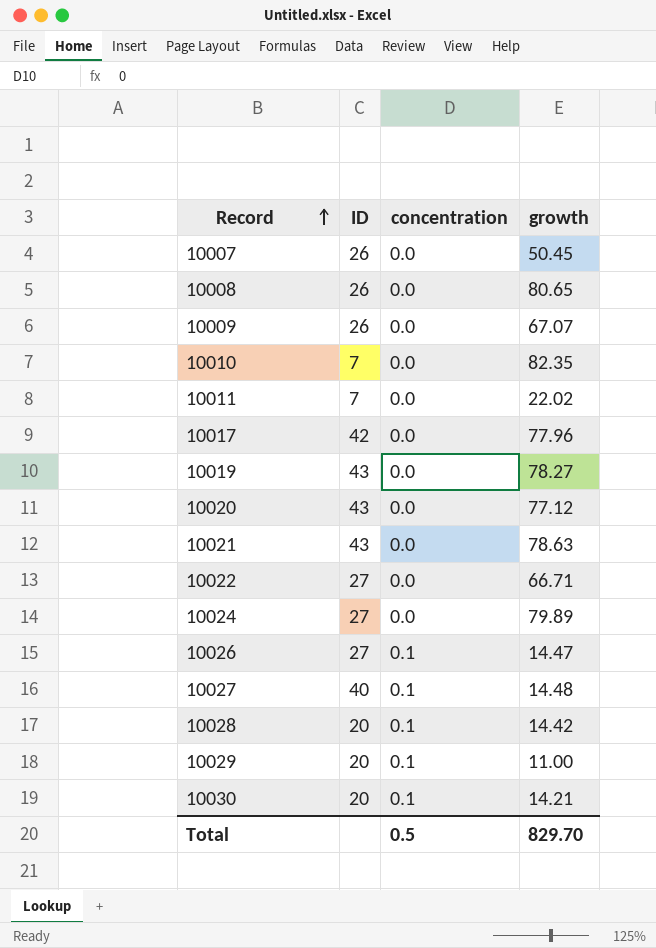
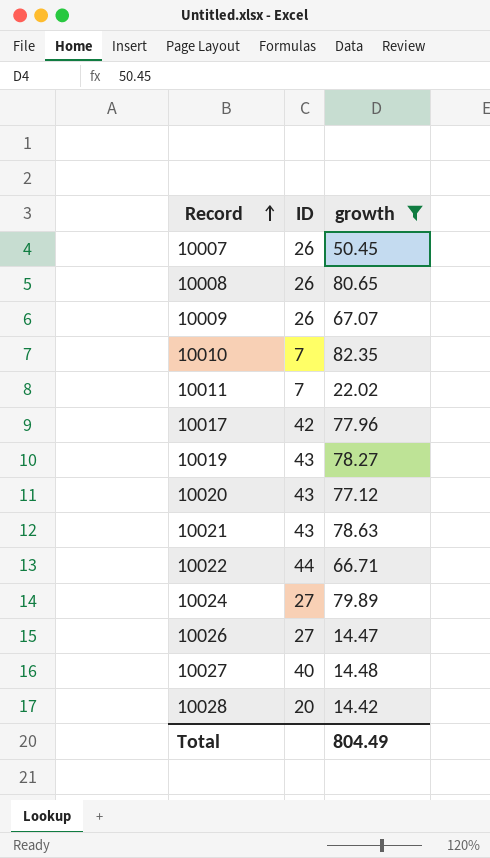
filter: none -> growth >= 14.42
column concentration | position: 3 -> none
10022 | ID: 27 -> 44
Total | growth: 829.70 -> 804.49

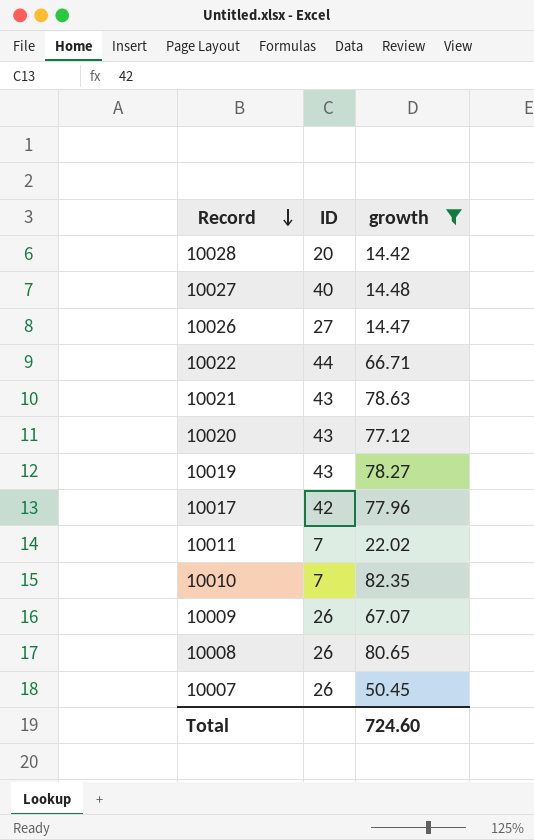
row order: Record ascending -> Record descending
row 10024: 27 | 79.89 -> none
Total | growth: 804.49 -> 724.60

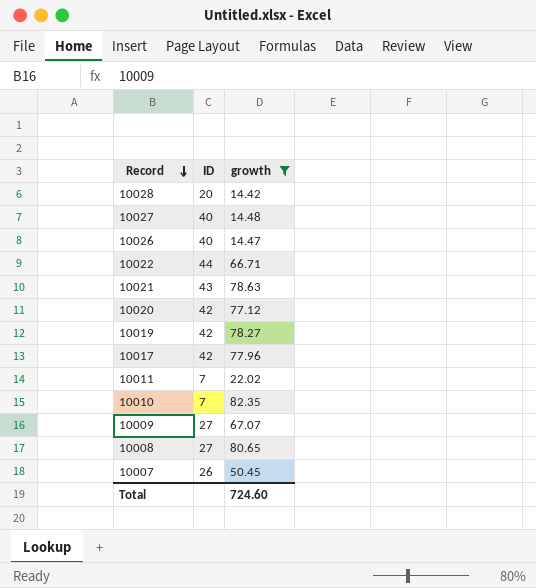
10026 | ID: 27 -> 40
10020 | ID: 43 -> 42
10019 | ID: 43 -> 42
10009 | ID: 26 -> 27
10008 | ID: 26 -> 27

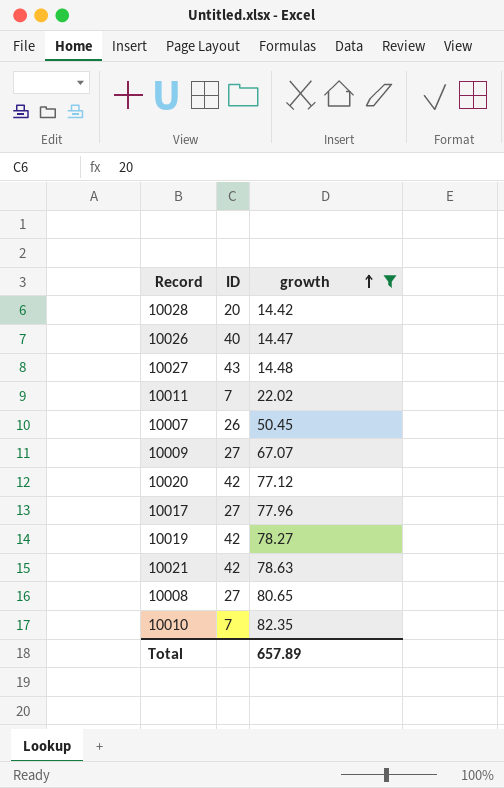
row order: Record descending -> growth ascending
row 10022: 44 | 66.71 -> none
10027 | ID: 40 -> 43
10017 | ID: 42 -> 27
10021 | ID: 43 -> 42
Total | growth: 724.60 -> 657.89

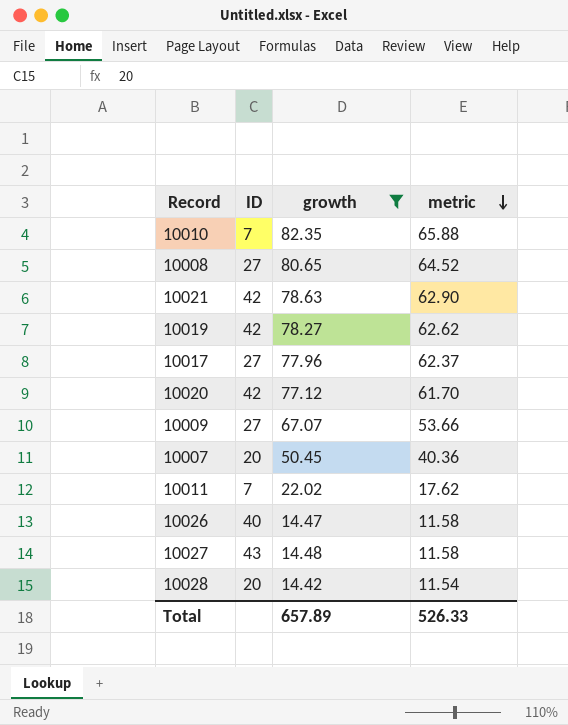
row order: growth ascending -> metric descending
column metric | formula: none -> [growth] * 0.8
10007 | ID: 26 -> 20

